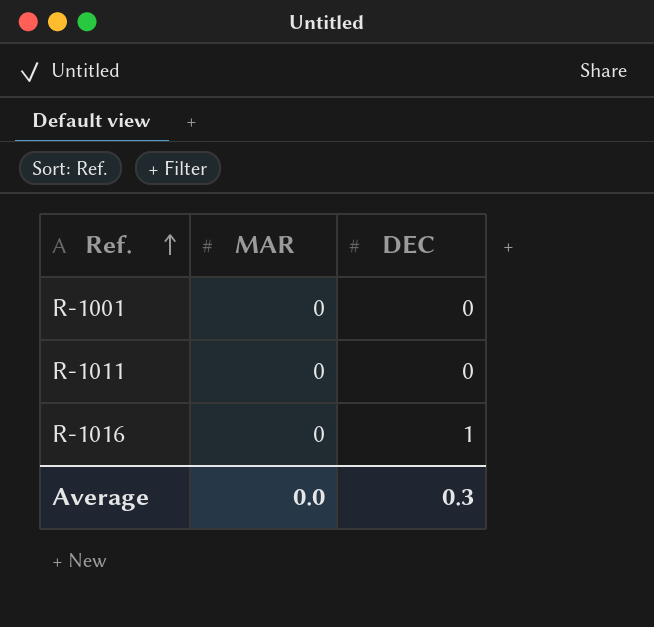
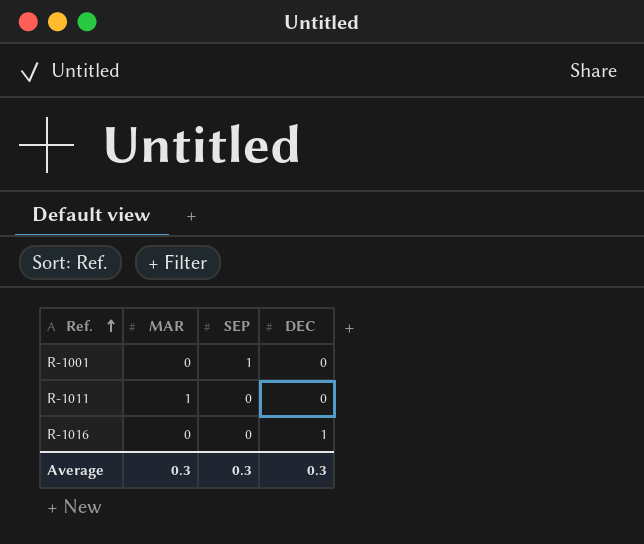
column SEP | position: none -> 3
R-1011 | MAR: 0 -> 1
Average | MAR: 0.0 -> 0.3

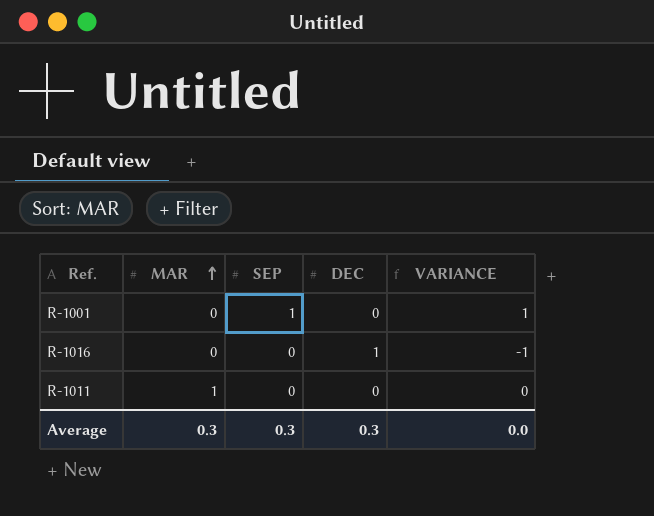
row order: Ref. ascending -> MAR ascending
column VARIANCE | formula: none -> [SEP] - [DEC]

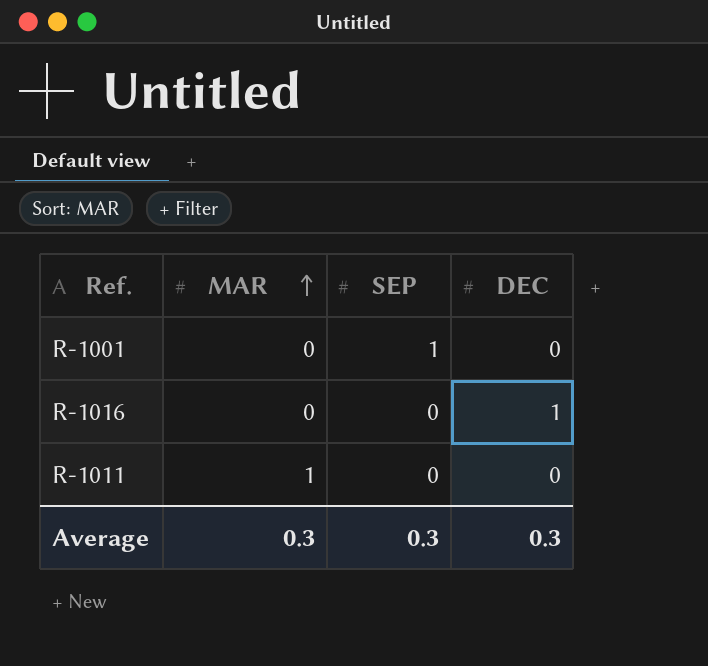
column VARIANCE | formula: [SEP] - [DEC] -> none

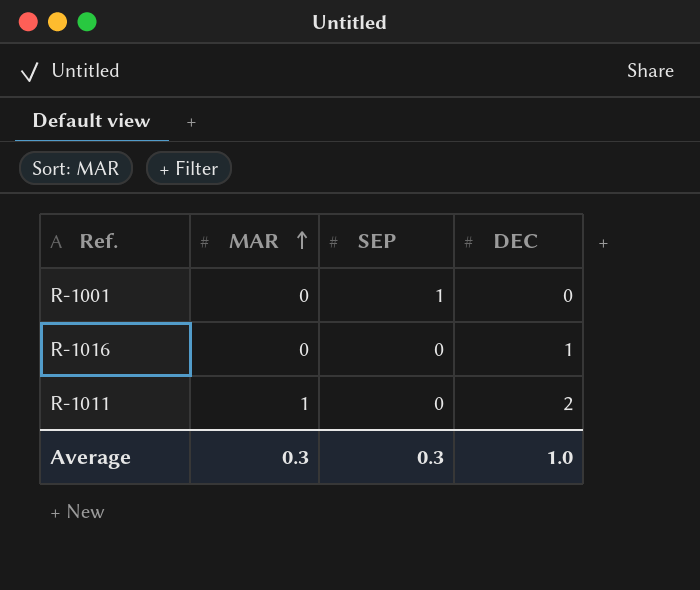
R-1011 | DEC: 0 -> 2
Average | DEC: 0.3 -> 1.0

